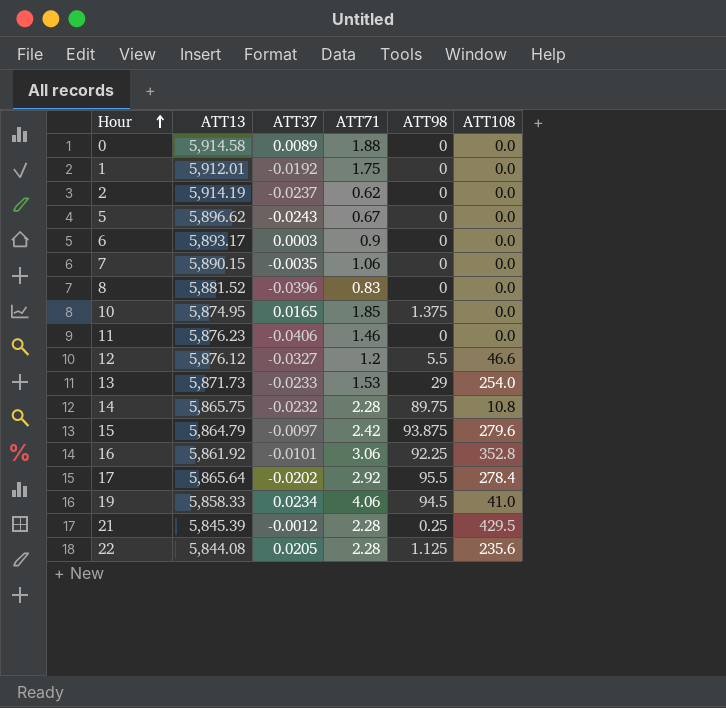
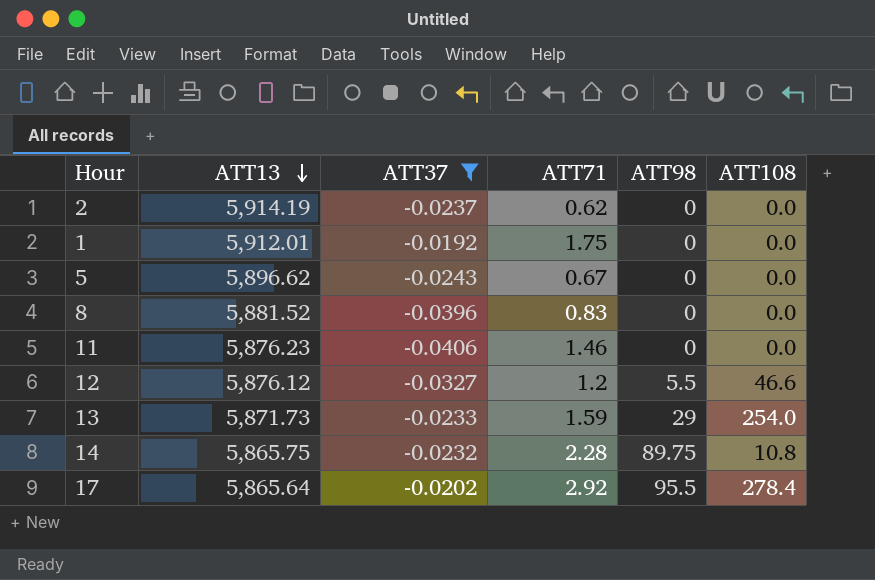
filter: none -> ATT37 <= -0.0192
row order: Hour ascending -> ATT13 descending
13 | ATT71: 1.53 -> 1.59

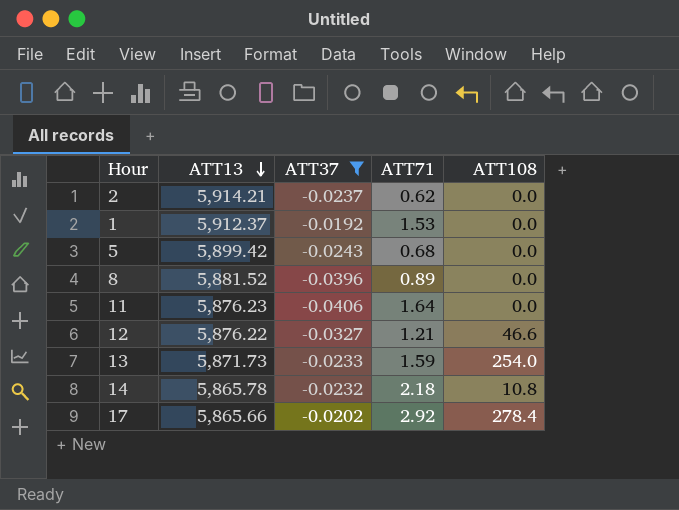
column ATT98 | position: 5 -> none
2 | ATT13: 5,914.19 -> 5,914.21
1 | ATT13: 5,912.01 -> 5,912.37
1 | ATT71: 1.75 -> 1.53
5 | ATT13: 5,896.62 -> 5,899.42
5 | ATT71: 0.67 -> 0.68
8 | ATT71: 0.83 -> 0.89
11 | ATT71: 1.46 -> 1.64
12 | ATT13: 5,876.12 -> 5,876.22
12 | ATT71: 1.2 -> 1.21
14 | ATT13: 5,865.75 -> 5,865.78
14 | ATT71: 2.28 -> 2.18
17 | ATT13: 5,865.64 -> 5,865.66

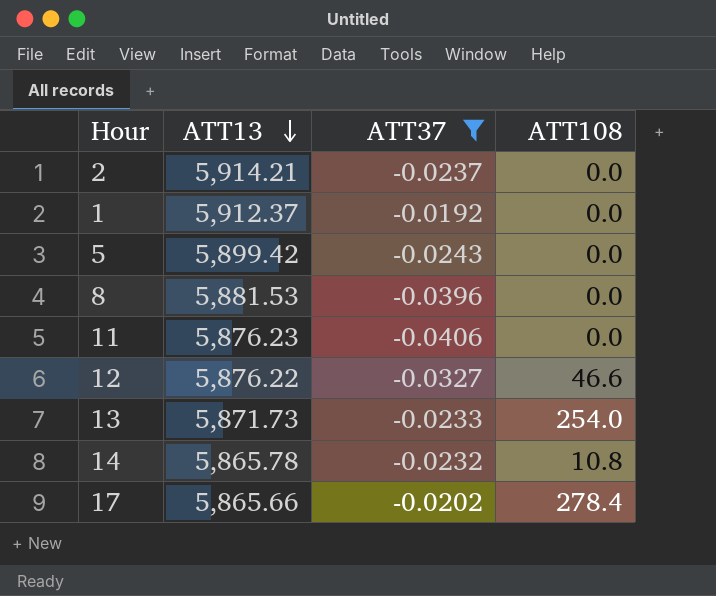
column ATT71 | position: 4 -> none
8 | ATT13: 5,881.52 -> 5,881.53

